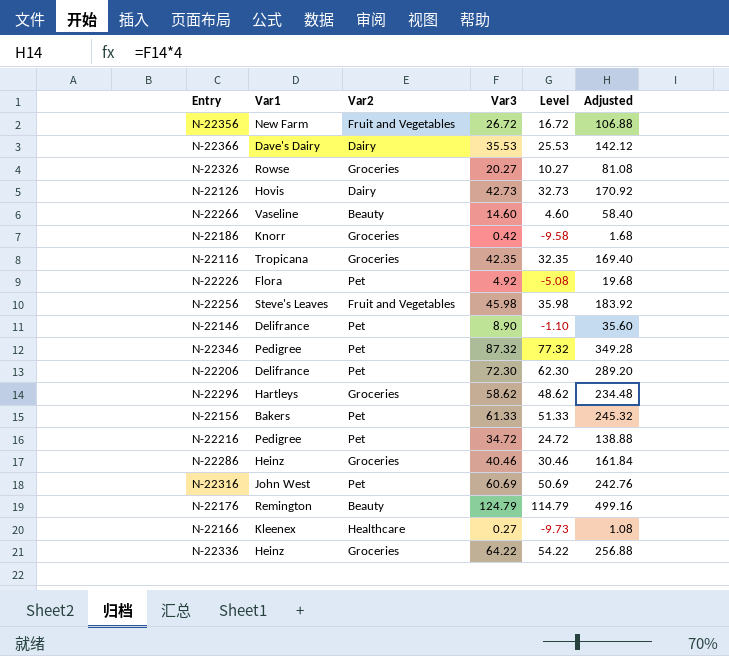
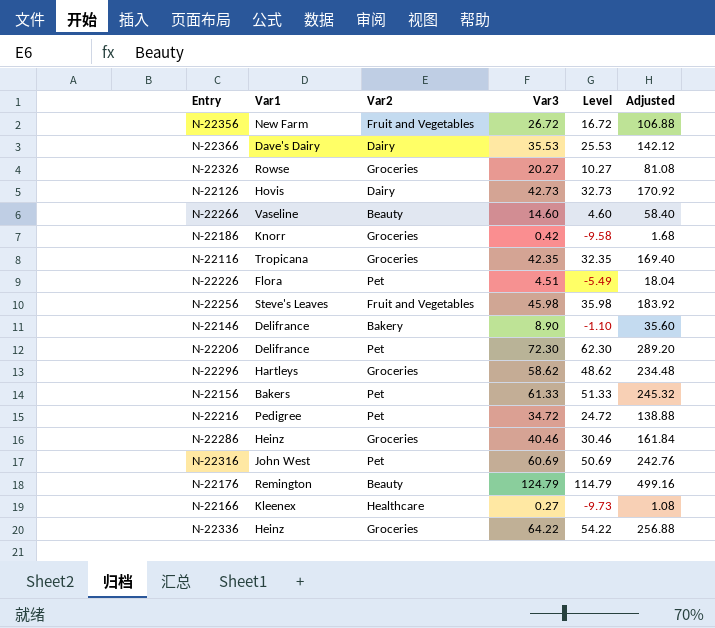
row N-22346: Pedigree | Pet | 87.32 | 77.32 | 349.28 -> none
N-22226 | Var3: 4.92 -> 4.51
N-22226 | Level: -5.08 -> -5.49
N-22226 | Adjusted: 19.68 -> 18.04
N-22146 | Var2: Pet -> Bakery

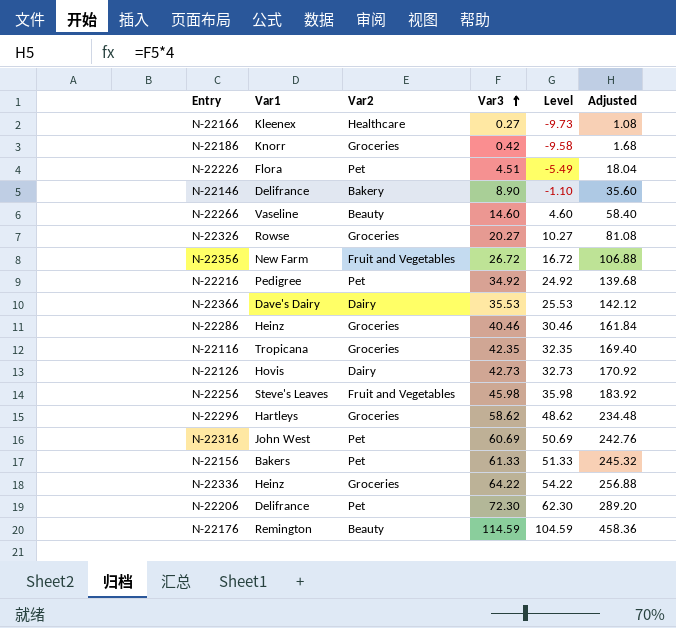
row order: none -> Var3 ascending
N-22216 | Var3: 34.72 -> 34.92
N-22216 | Level: 24.72 -> 24.92
N-22216 | Adjusted: 138.88 -> 139.68
N-22176 | Var3: 124.79 -> 114.59
N-22176 | Level: 114.79 -> 104.59
N-22176 | Adjusted: 499.16 -> 458.36

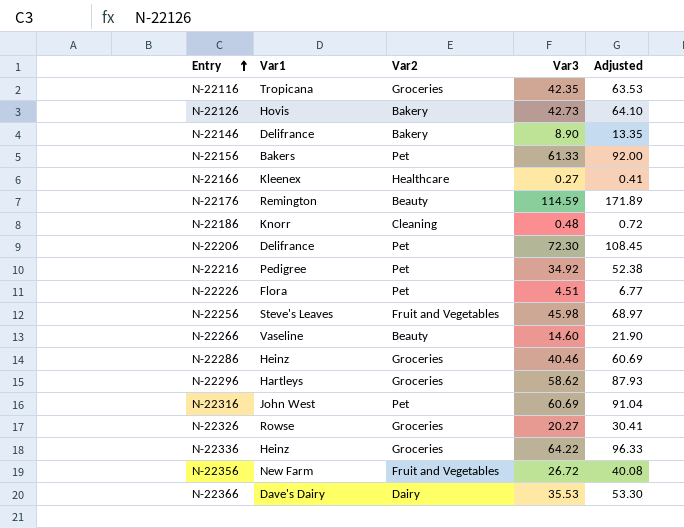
row order: Var3 ascending -> Entry ascending
column Level | formula: [Var3] - 10 -> none
column Adjusted | formula: [Var3] * 4 -> [Var3] * 1.5
N-22126 | Var2: Dairy -> Bakery
N-22186 | Var2: Groceries -> Cleaning
N-22186 | Var3: 0.42 -> 0.48

